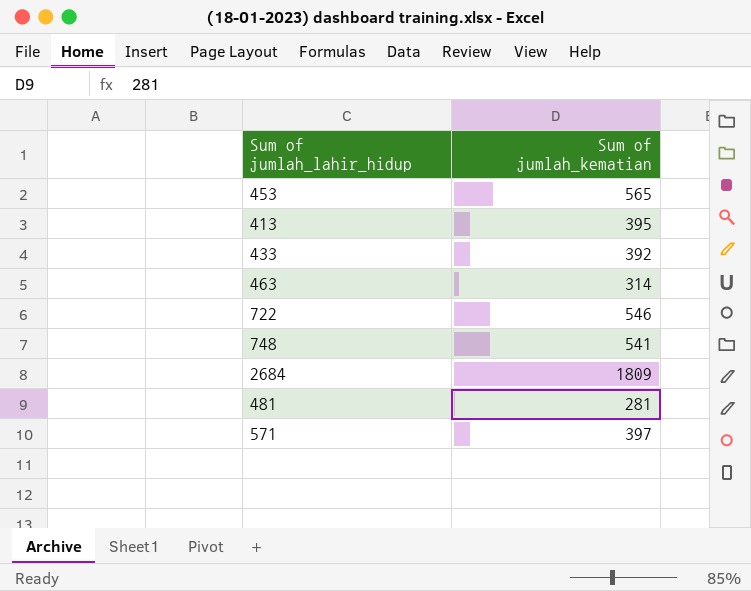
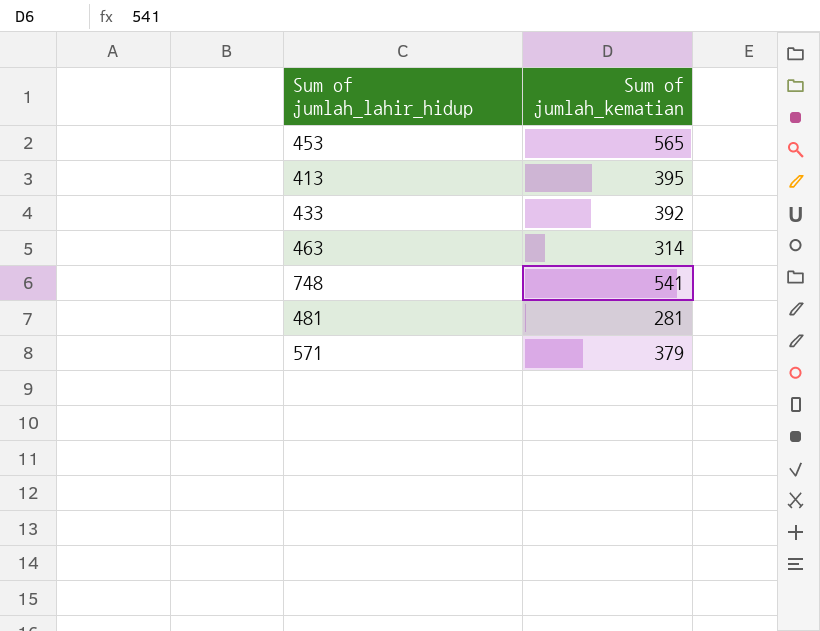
row 722: 546 -> none
row 2684: 1809 -> none
571 | Sum of jumlah_kematian: 397 -> 379

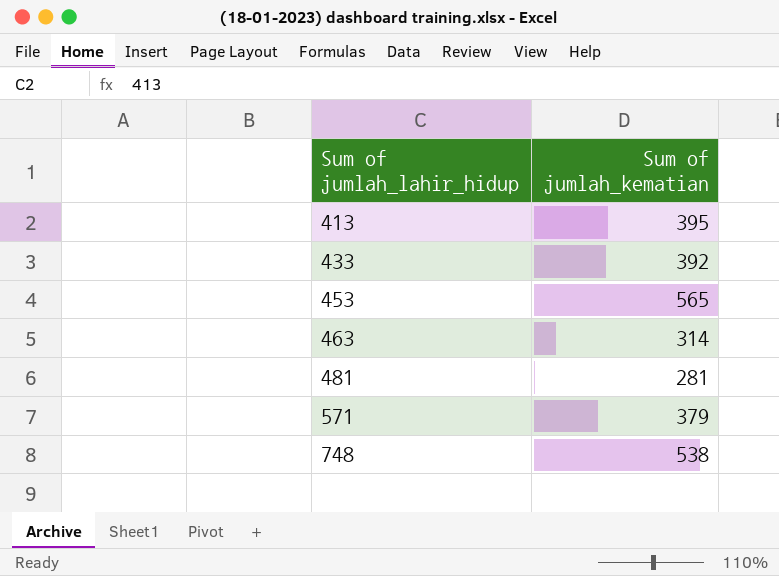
row order: none -> Sum of jumlah_lahir_hidup ascending
748 | Sum of jumlah_kematian: 541 -> 538

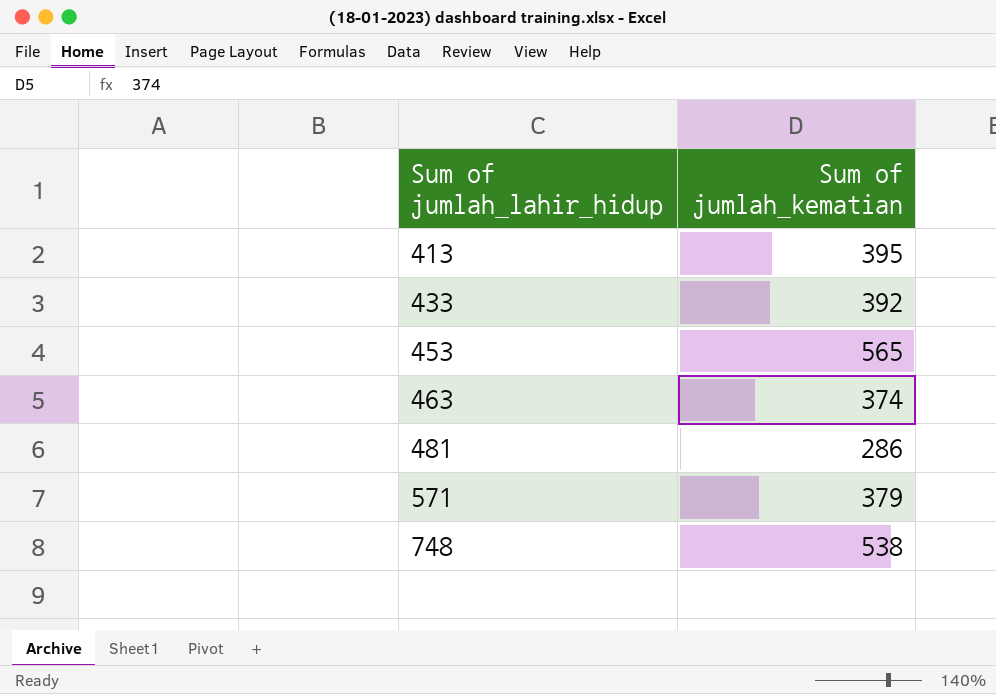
463 | Sum of jumlah_kematian: 314 -> 374
481 | Sum of jumlah_kematian: 281 -> 286

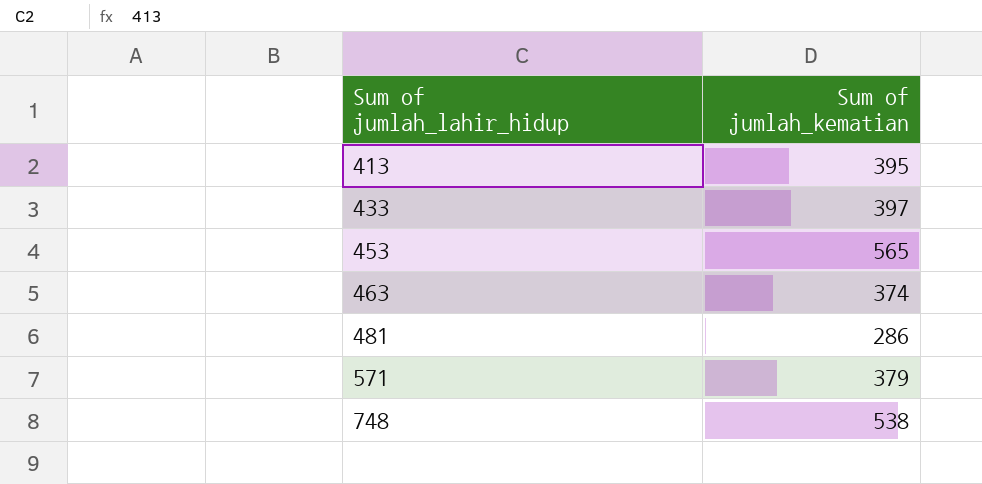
433 | Sum of jumlah_kematian: 392 -> 397

